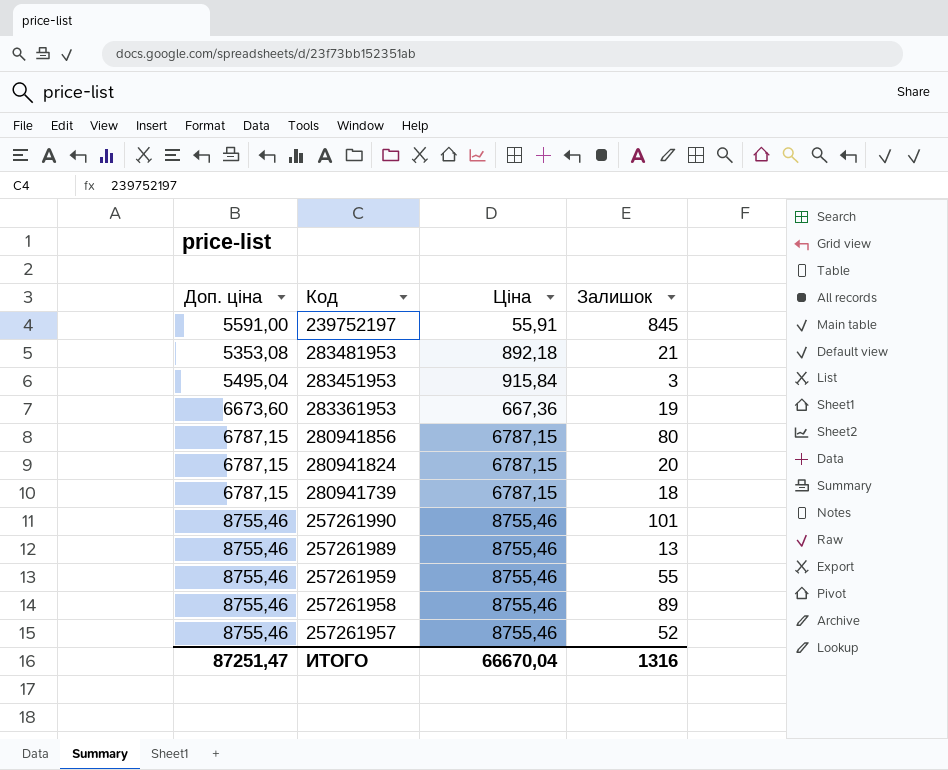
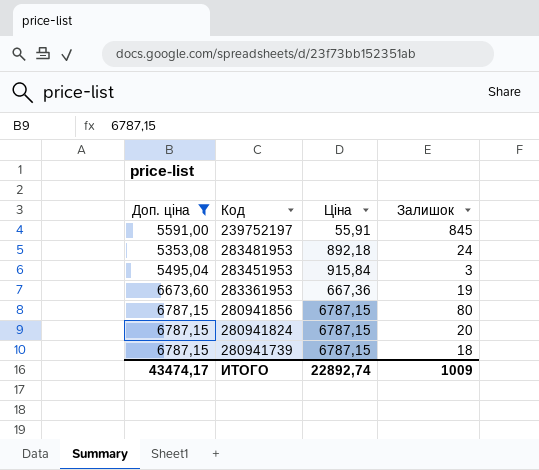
filter: none -> Доп. ціна != 8755,46
283481953 | Залишок: 21 -> 24
ИТОГО | Доп. ціна: 87251,47 -> 43474,17
ИТОГО | Ціна: 66670,04 -> 22892,74
ИТОГО | Залишок: 1316 -> 1009

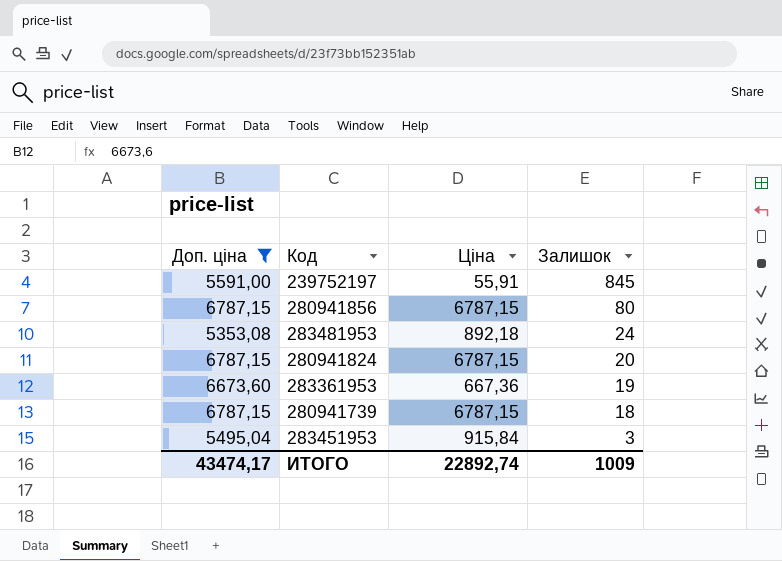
row order: none -> Залишок descending

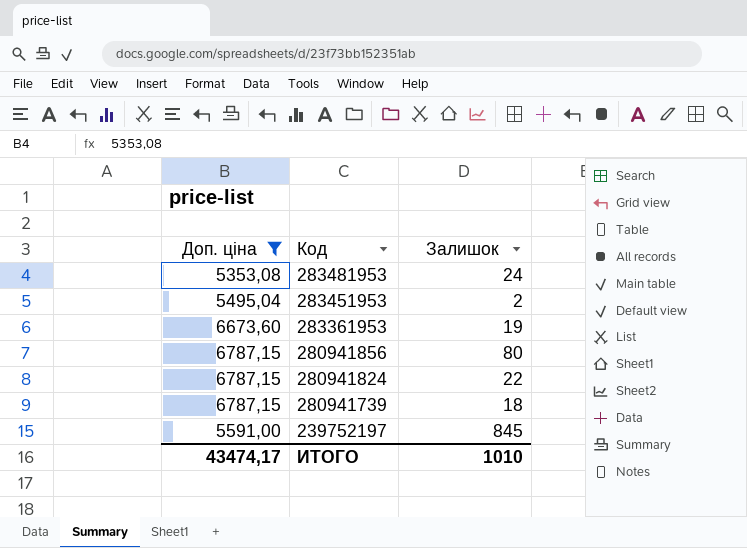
row order: Залишок descending -> Код descending
column Ціна | position: 3 -> none
283451953 | Залишок: 3 -> 2
280941824 | Залишок: 20 -> 22
ИТОГО | Залишок: 1009 -> 1010

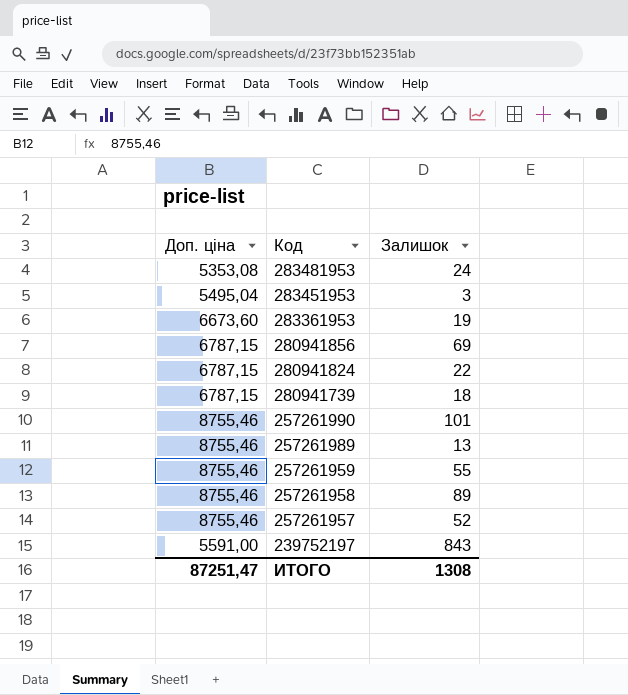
filter: Доп. ціна != 8755,46 -> none
283451953 | Залишок: 2 -> 3
280941856 | Залишок: 80 -> 69
239752197 | Залишок: 845 -> 843
ИТОГО | Доп. ціна: 43474,17 -> 87251,47
ИТОГО | Залишок: 1010 -> 1308

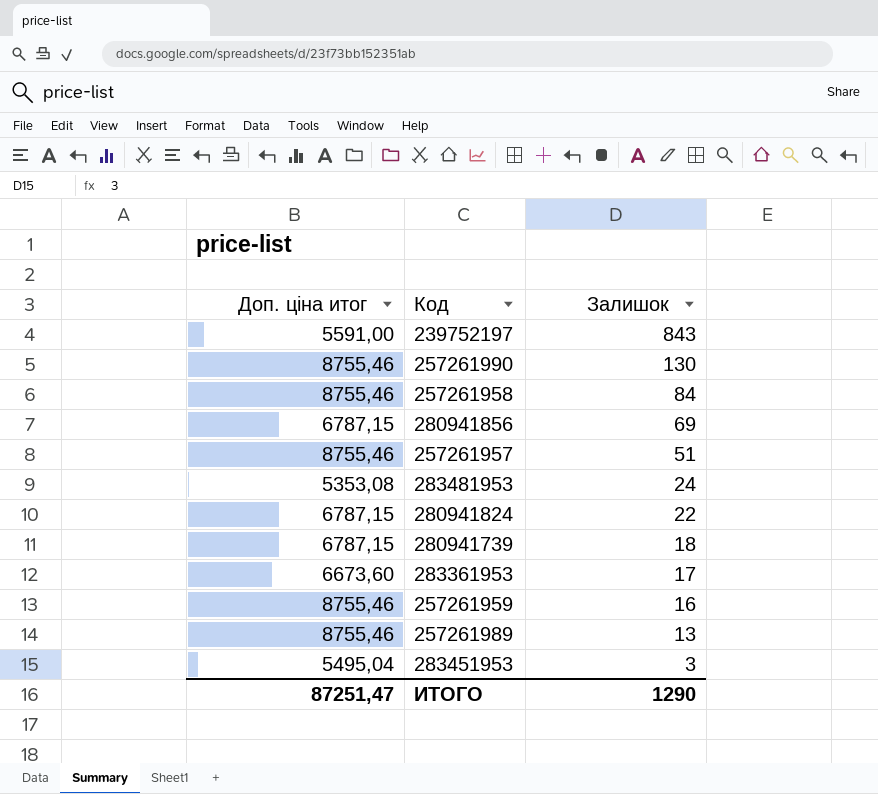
row order: Код descending -> Залишок descending
column name: Доп. ціна -> Доп. ціна итог
257261990 | Залишок: 101 -> 130
257261958 | Залишок: 89 -> 84
257261957 | Залишок: 52 -> 51
283361953 | Залишок: 19 -> 17
257261959 | Залишок: 55 -> 16
ИТОГО | Залишок: 1308 -> 1290

